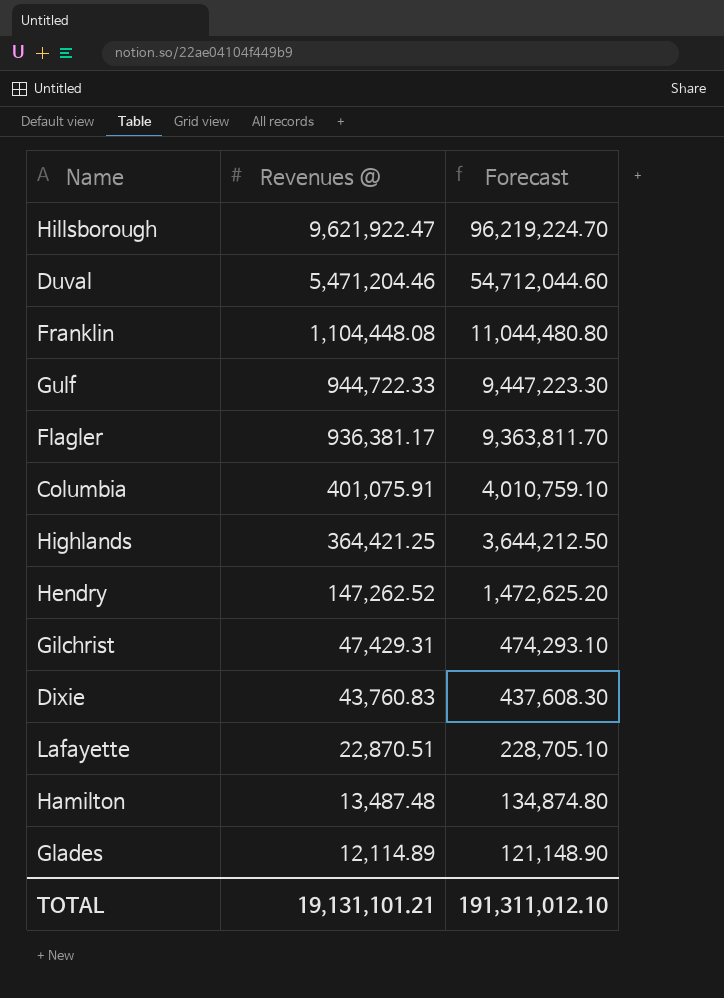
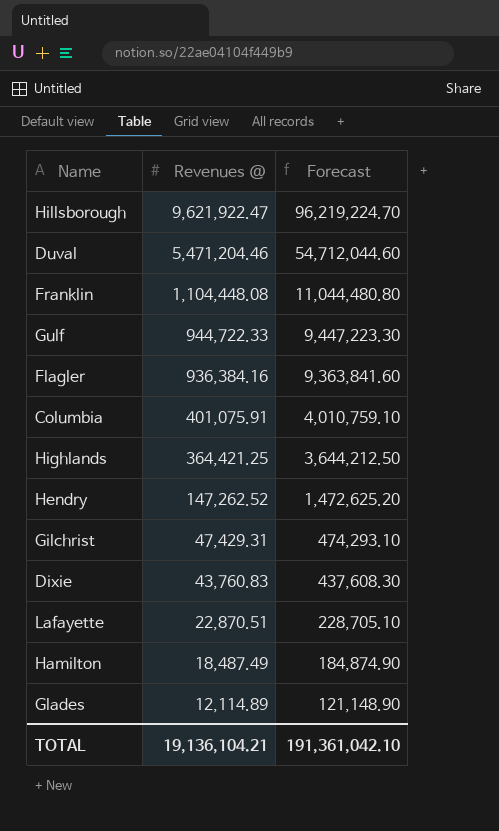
Flagler | Revenues @: 936,381.17 -> 936,384.16
Flagler | Forecast: 9,363,811.70 -> 9,363,841.60
Hamilton | Revenues @: 13,487.48 -> 18,487.49
Hamilton | Forecast: 134,874.80 -> 184,874.90
TOTAL | Revenues @: 19,131,101.21 -> 19,136,104.21
TOTAL | Forecast: 191,311,012.10 -> 191,361,042.10

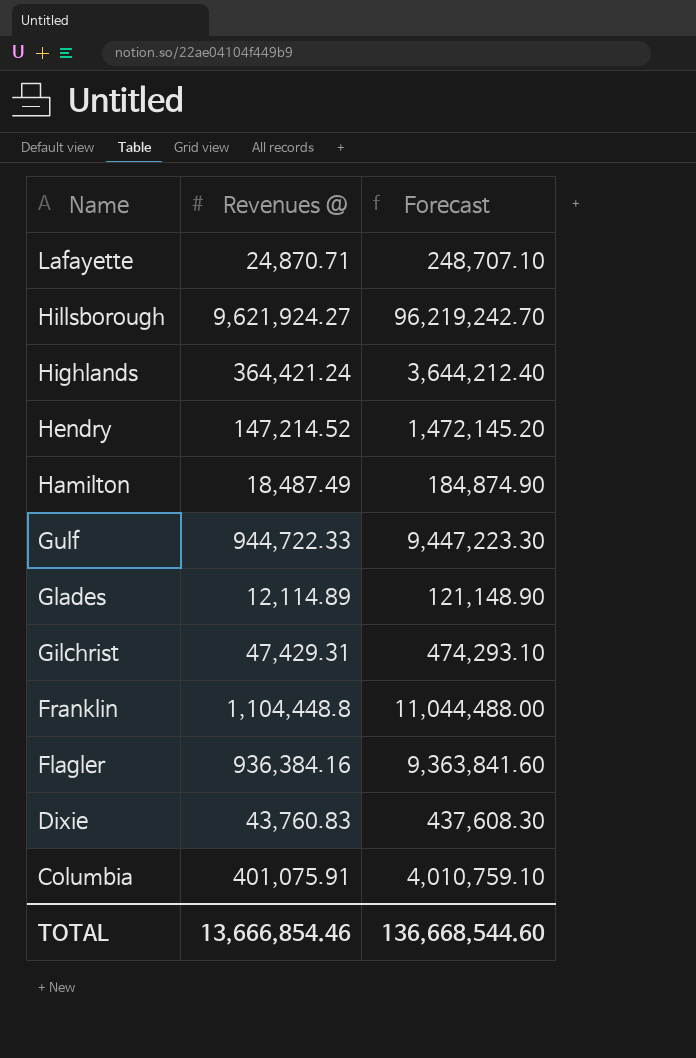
row order: Revenues @ descending -> Name descending
row Duval: 5,471,204.46 | 54,712,044.60 -> none
Lafayette | Revenues @: 22,870.51 -> 24,870.71
Lafayette | Forecast: 228,705.10 -> 248,707.10
Hillsborough | Revenues @: 9,621,922.47 -> 9,621,924.27
Hillsborough | Forecast: 96,219,224.70 -> 96,219,242.70
Highlands | Revenues @: 364,421.25 -> 364,421.24
Highlands | Forecast: 3,644,212.50 -> 3,644,212.40
Hendry | Revenues @: 147,262.52 -> 147,214.52
Hendry | Forecast: 1,472,625.20 -> 1,472,145.20
Franklin | Revenues @: 1,104,448.08 -> 1,104,448.8
Franklin | Forecast: 11,044,480.80 -> 11,044,488.00
TOTAL | Revenues @: 19,136,104.21 -> 13,666,854.46
TOTAL | Forecast: 191,361,042.10 -> 136,668,544.60

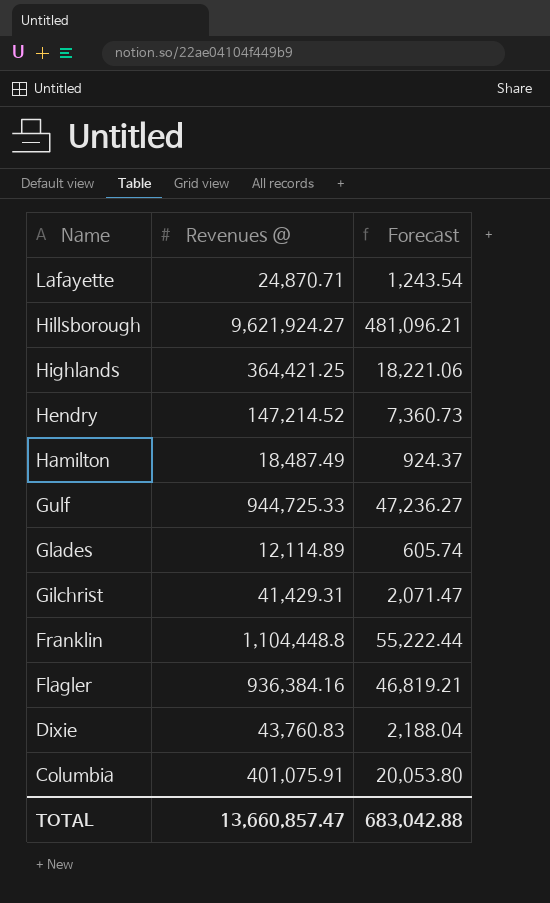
column Forecast | formula: [Revenues @] * 10 -> [Revenues @] * 0.05
Highlands | Revenues @: 364,421.24 -> 364,421.25
Gulf | Revenues @: 944,722.33 -> 944,725.33
Gilchrist | Revenues @: 47,429.31 -> 41,429.31
TOTAL | Revenues @: 13,666,854.46 -> 13,660,857.47
TOTAL | Forecast: 136,668,544.60 -> 683,042.88

